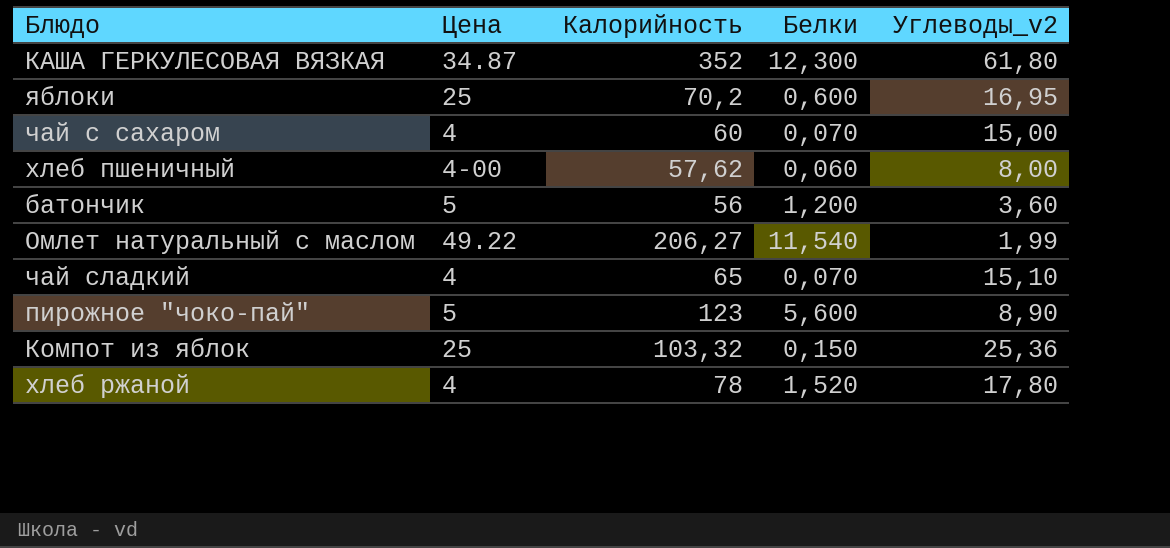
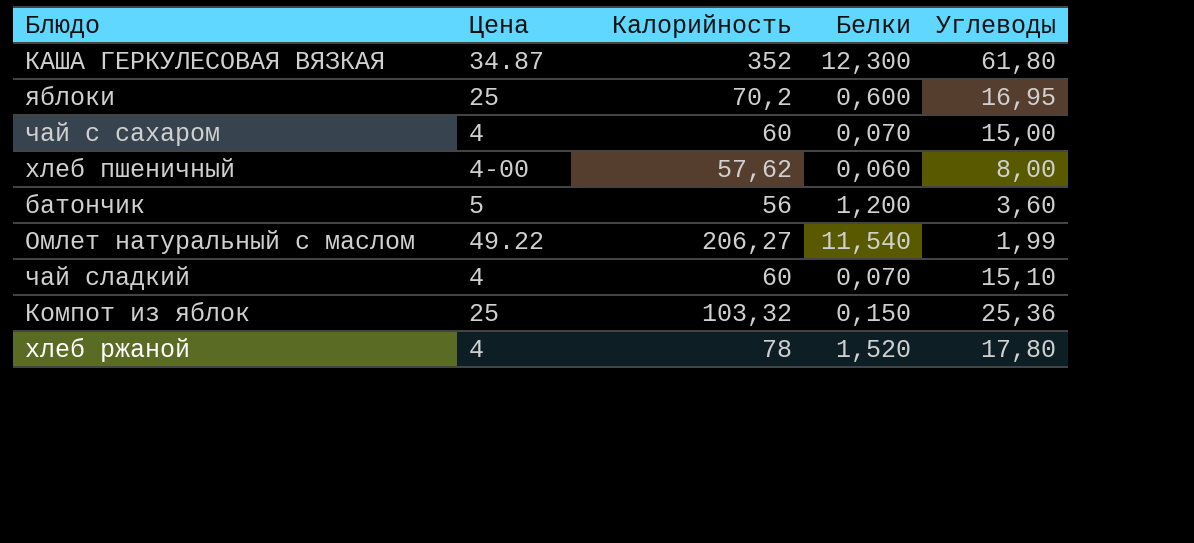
column name: Углеводы_v2 -> Углеводы
row пирожное "чоко-пай": 5 | 123 | 5,600 | 8,90 -> none
чай сладкий | Калорийность: 65 -> 60

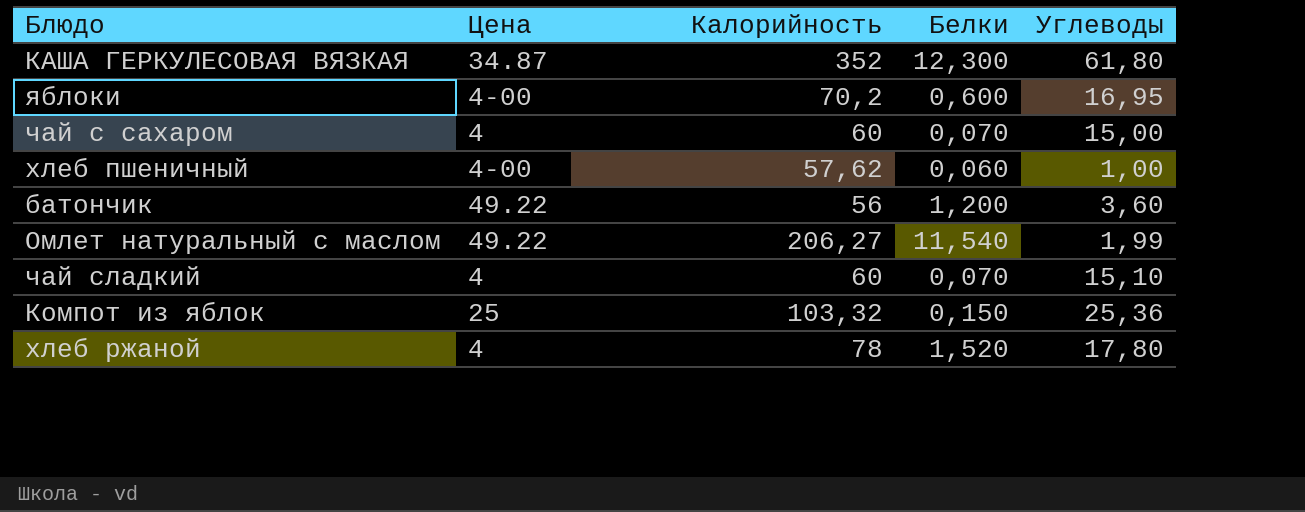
яблоки | Цена: 25 -> 4-00
хлеб пшеничный | Углеводы: 8,00 -> 1,00
батончик | Цена: 5 -> 49.22

